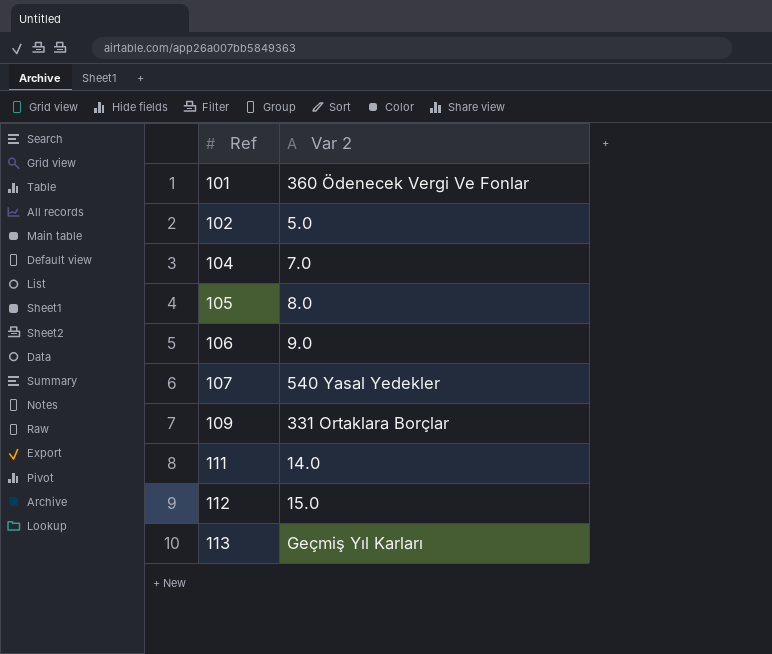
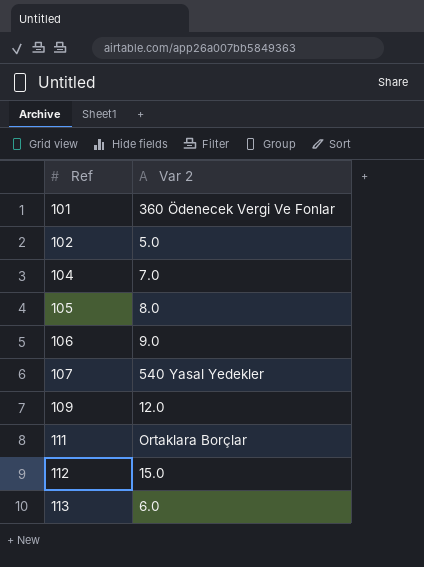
109 | Var 2: 331 Ortaklara Borçlar -> 12.0
111 | Var 2: 14.0 -> Ortaklara Borçlar
113 | Var 2: Geçmiş Yıl Karları -> 6.0

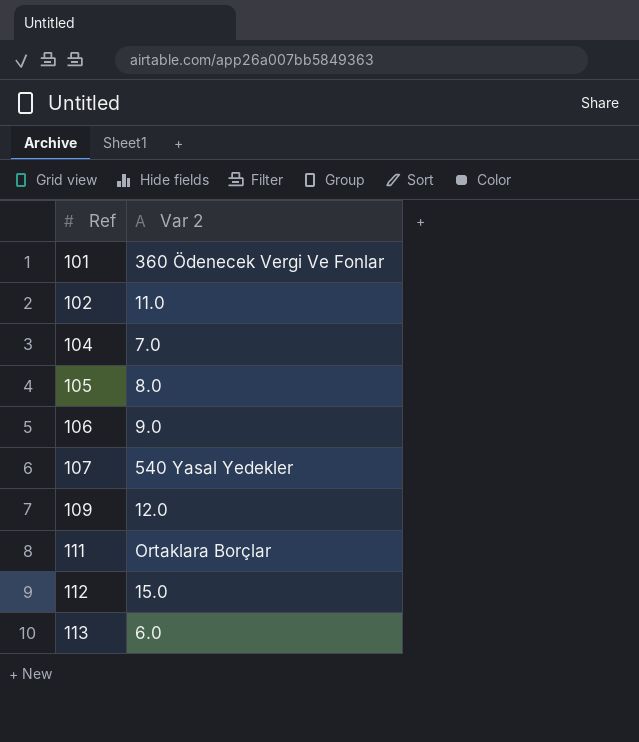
102 | Var 2: 5.0 -> 11.0

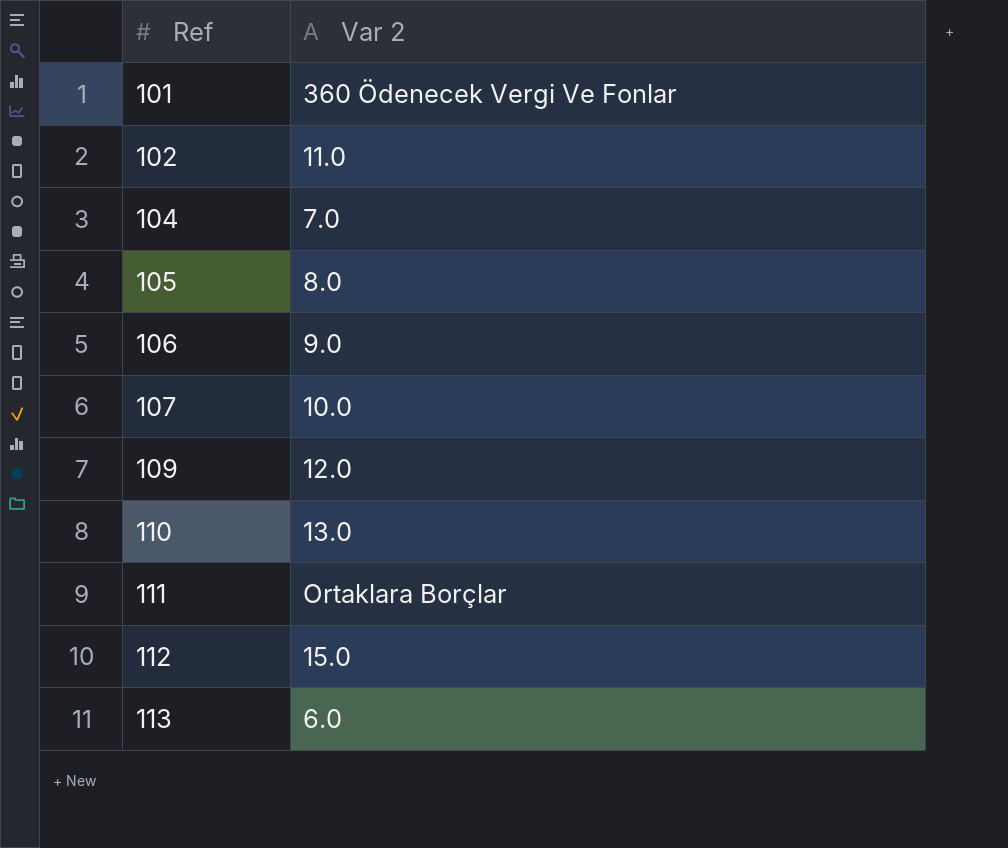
107 | Var 2: 540 Yasal Yedekler -> 10.0
row 110: none -> 13.0

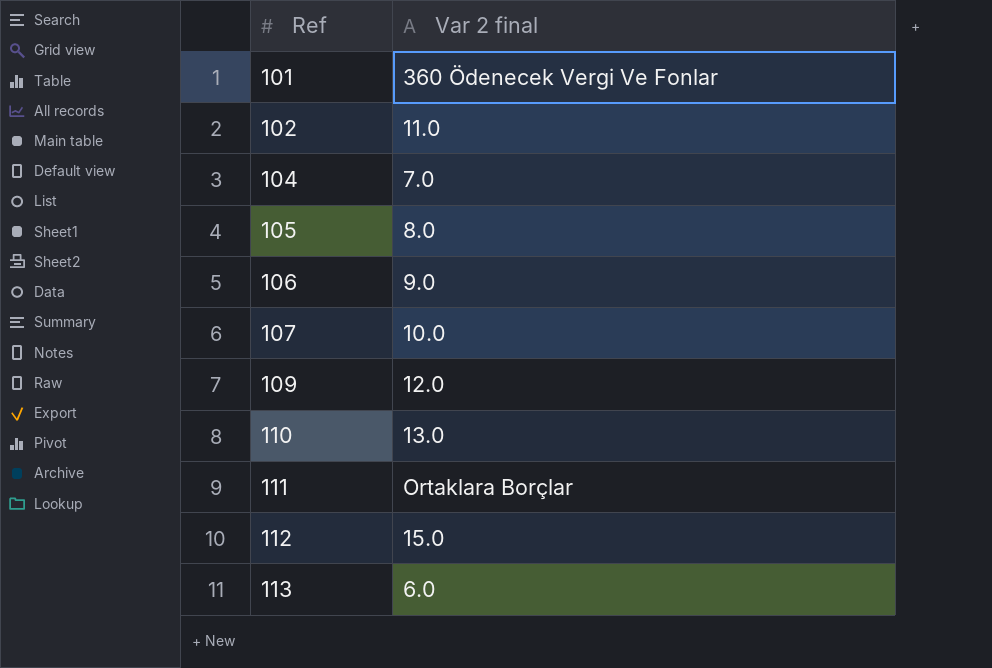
column name: Var 2 -> Var 2 final

